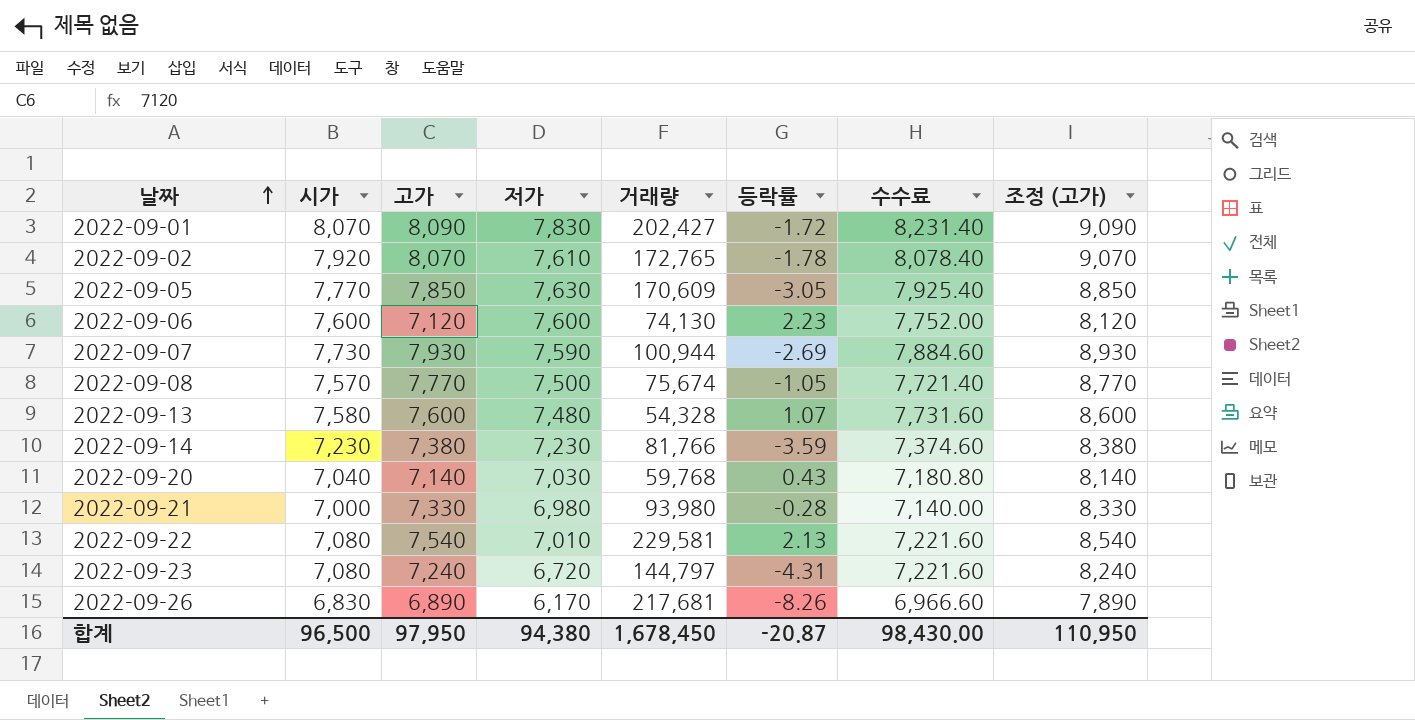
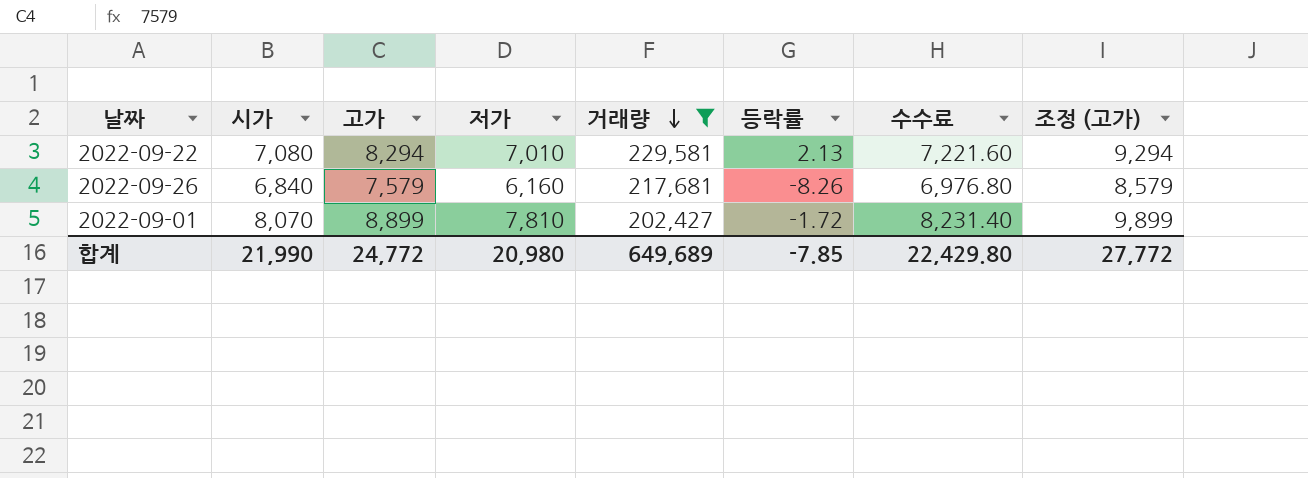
filter: none -> 거래량 >= 202,427
row order: 날짜 ascending -> 거래량 descending
2022-09-22 | 고가: 7,540 -> 8,294
2022-09-22 | 조정 (고가): 8,540 -> 9,294
2022-09-26 | 시가: 6,830 -> 6,840
2022-09-26 | 고가: 6,890 -> 7,579
2022-09-26 | 저가: 6,170 -> 6,160
2022-09-26 | 수수료: 6,966.60 -> 6,976.80
2022-09-26 | 조정 (고가): 7,890 -> 8,579
2022-09-01 | 고가: 8,090 -> 8,899
2022-09-01 | 저가: 7,830 -> 7,810
2022-09-01 | 조정 (고가): 9,090 -> 9,899
합계 | 시가: 96,500 -> 21,990
합계 | 고가: 97,950 -> 24,772
합계 | 저가: 94,380 -> 20,980
합계 | 거래량: 1,678,450 -> 649,689
합계 | 등락률: -20.87 -> -7.85
합계 | 수수료: 98,430.00 -> 22,429.80
합계 | 조정 (고가): 110,950 -> 27,772

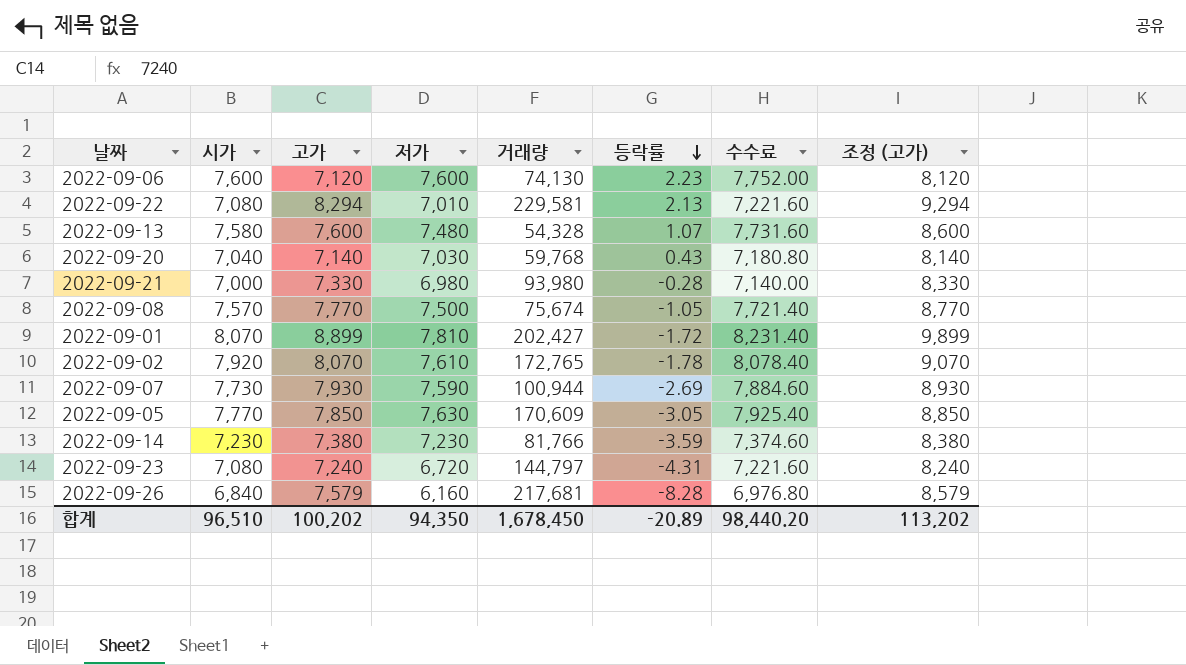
filter: 거래량 >= 202,427 -> none
row order: 거래량 descending -> 등락률 descending
2022-09-26 | 등락률: -8.26 -> -8.28
합계 | 시가: 21,990 -> 96,510
합계 | 고가: 24,772 -> 100,202
합계 | 저가: 20,980 -> 94,350
합계 | 거래량: 649,689 -> 1,678,450
합계 | 등락률: -7.85 -> -20.89
합계 | 수수료: 22,429.80 -> 98,440.20
합계 | 조정 (고가): 27,772 -> 113,202

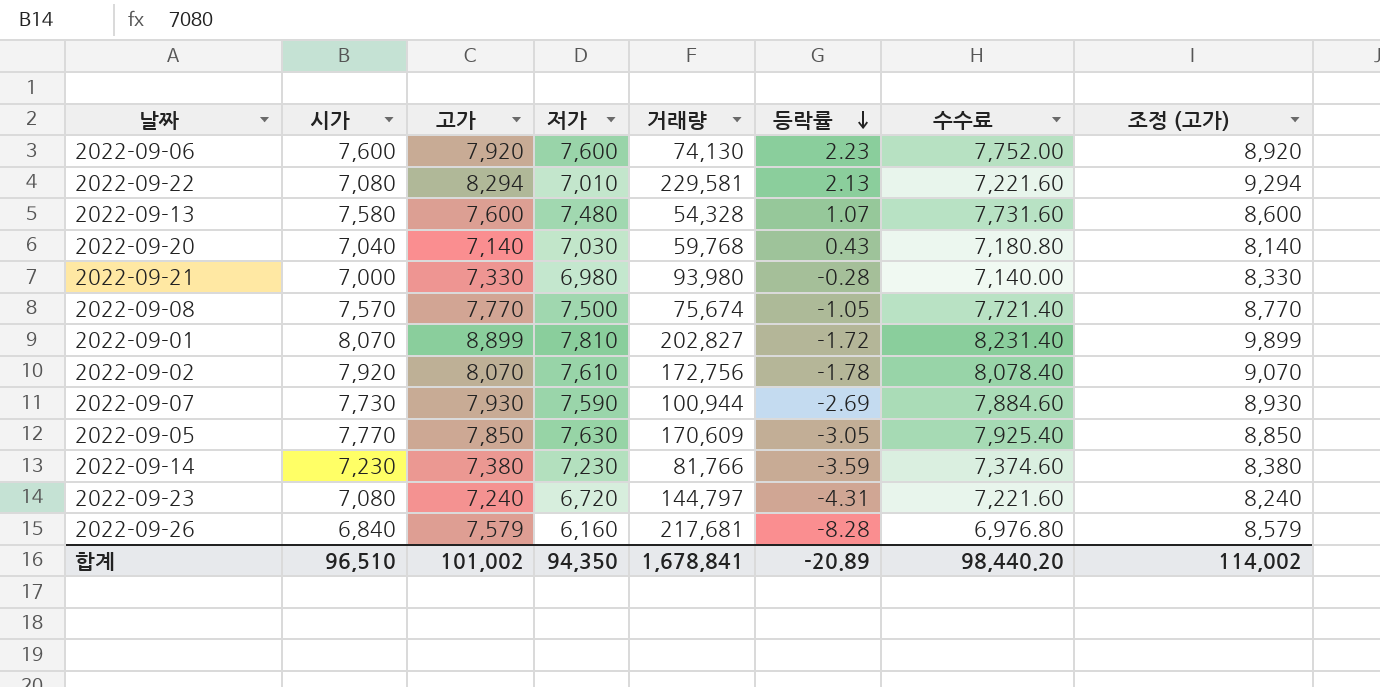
2022-09-06 | 고가: 7,120 -> 7,920
2022-09-06 | 조정 (고가): 8,120 -> 8,920
2022-09-01 | 거래량: 202,427 -> 202,827
2022-09-02 | 거래량: 172,765 -> 172,756
합계 | 고가: 100,202 -> 101,002
합계 | 거래량: 1,678,450 -> 1,678,841
합계 | 조정 (고가): 113,202 -> 114,002

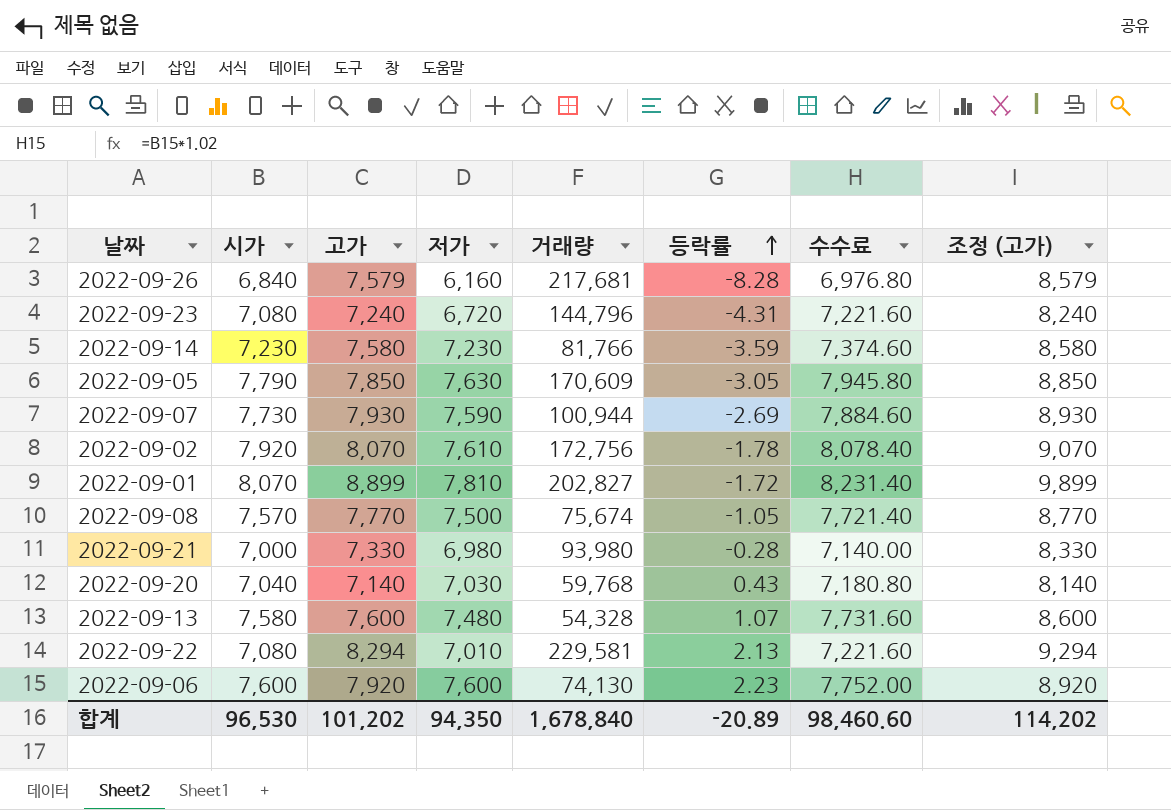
row order: 등락률 descending -> 등락률 ascending
2022-09-23 | 거래량: 144,797 -> 144,796
2022-09-14 | 고가: 7,380 -> 7,580
2022-09-14 | 조정 (고가): 8,380 -> 8,580
2022-09-05 | 시가: 7,770 -> 7,790
2022-09-05 | 수수료: 7,925.40 -> 7,945.80
합계 | 시가: 96,510 -> 96,530
합계 | 고가: 101,002 -> 101,202
합계 | 거래량: 1,678,841 -> 1,678,840
합계 | 수수료: 98,440.20 -> 98,460.60
합계 | 조정 (고가): 114,002 -> 114,202

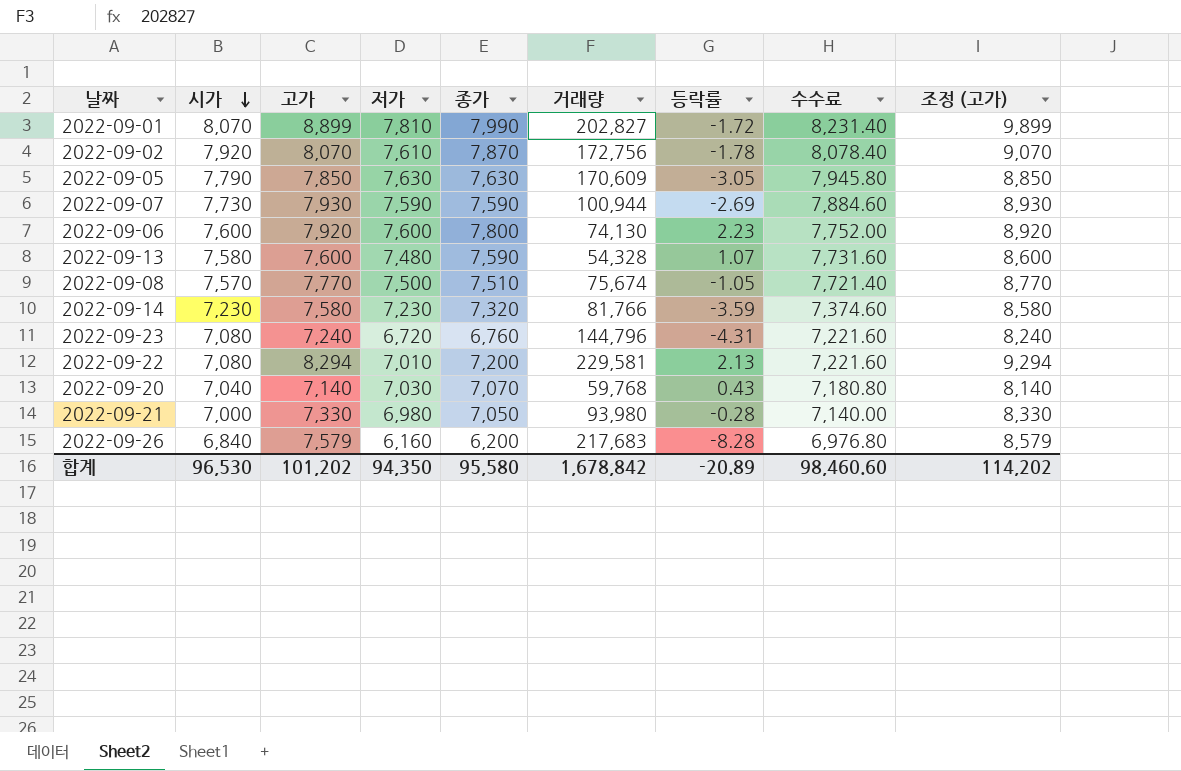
row order: 등락률 ascending -> 시가 descending
column 종가 | position: none -> 5
2022-09-26 | 거래량: 217,681 -> 217,683
합계 | 거래량: 1,678,840 -> 1,678,842

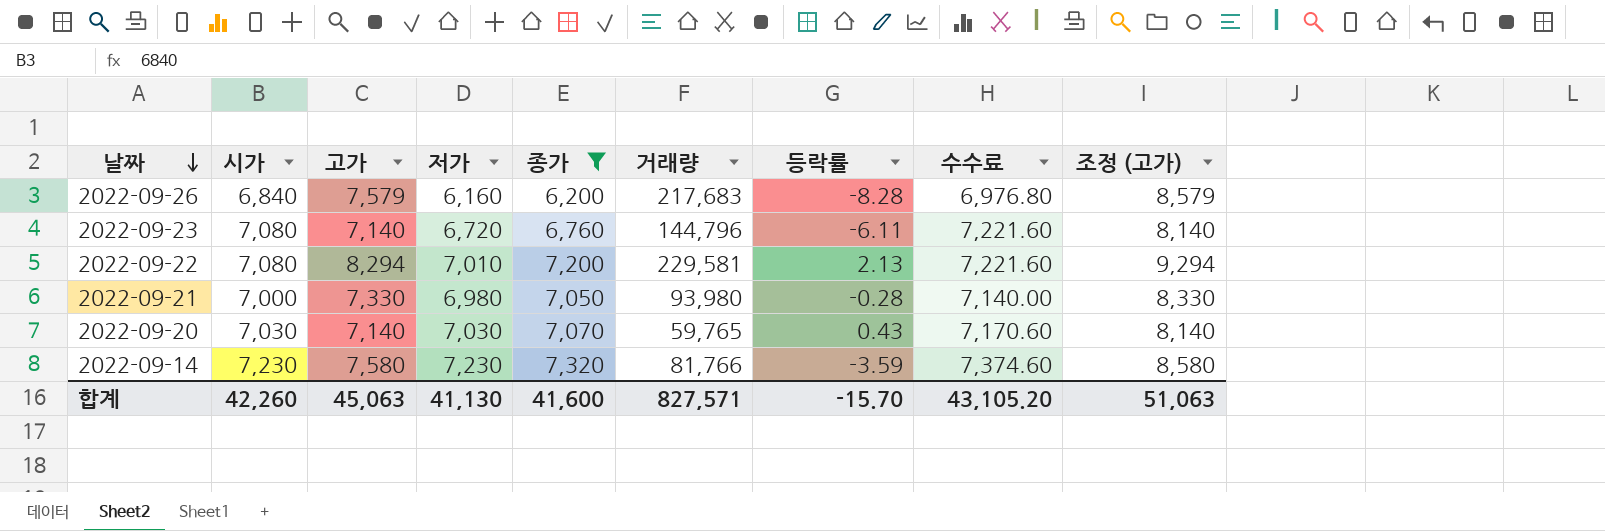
filter: none -> 종가 <= 7,320
row order: 시가 descending -> 날짜 descending
2022-09-23 | 고가: 7,240 -> 7,140
2022-09-23 | 등락률: -4.31 -> -6.11
2022-09-23 | 조정 (고가): 8,240 -> 8,140
2022-09-20 | 시가: 7,040 -> 7,030
2022-09-20 | 거래량: 59,768 -> 59,765
2022-09-20 | 수수료: 7,180.80 -> 7,170.60
합계 | 시가: 96,530 -> 42,260
합계 | 고가: 101,202 -> 45,063
합계 | 저가: 94,350 -> 41,130
합계 | 종가: 95,580 -> 41,600
합계 | 거래량: 1,678,842 -> 827,571
합계 | 등락률: -20.89 -> -15.70
합계 | 수수료: 98,460.60 -> 43,105.20
합계 | 조정 (고가): 114,202 -> 51,063

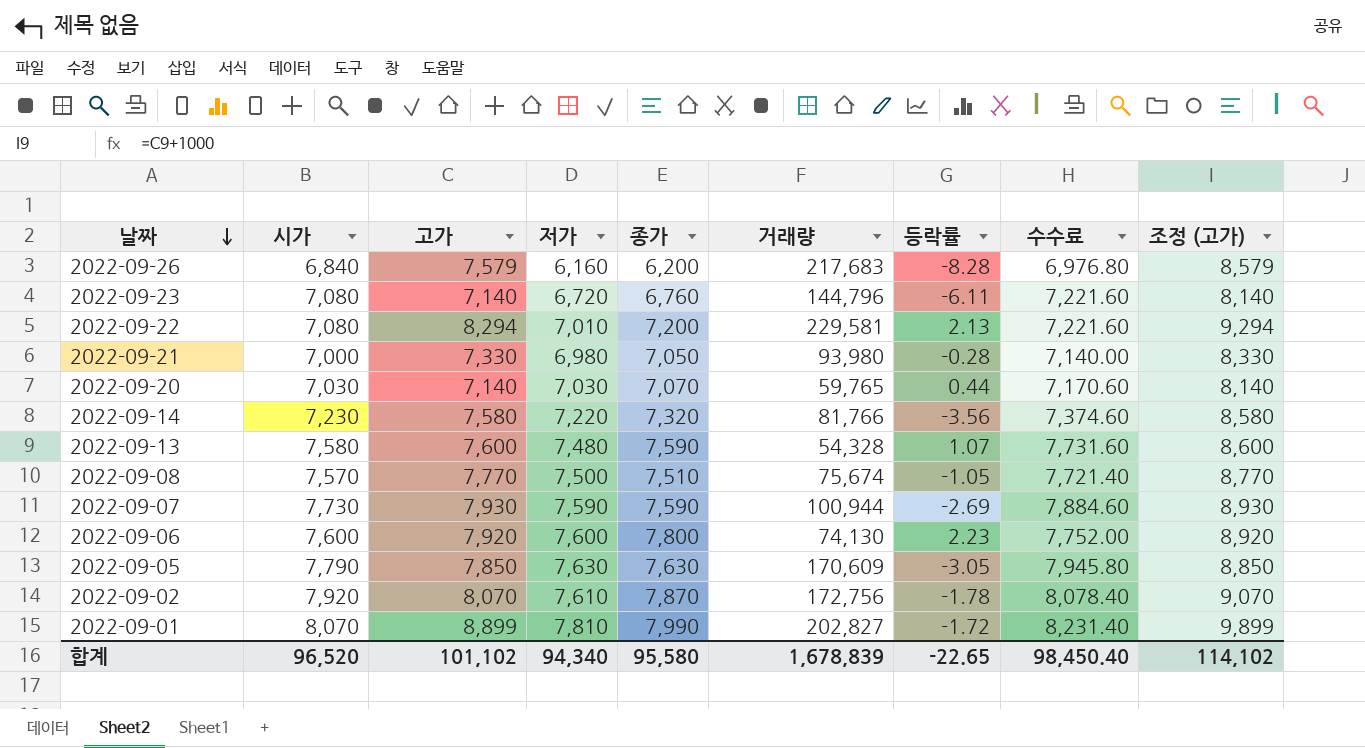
filter: 종가 <= 7,320 -> none
2022-09-20 | 등락률: 0.43 -> 0.44
2022-09-14 | 저가: 7,230 -> 7,220
2022-09-14 | 등락률: -3.59 -> -3.56
합계 | 시가: 42,260 -> 96,520
합계 | 고가: 45,063 -> 101,102
합계 | 저가: 41,130 -> 94,340
합계 | 종가: 41,600 -> 95,580
합계 | 거래량: 827,571 -> 1,678,839
합계 | 등락률: -15.70 -> -22.65
합계 | 수수료: 43,105.20 -> 98,450.40
합계 | 조정 (고가): 51,063 -> 114,102

